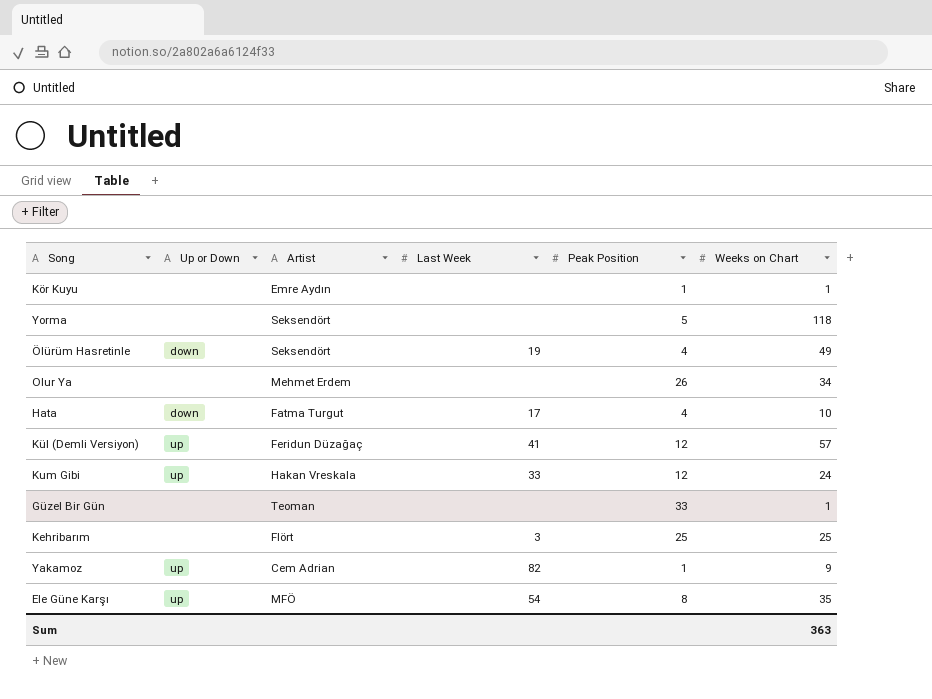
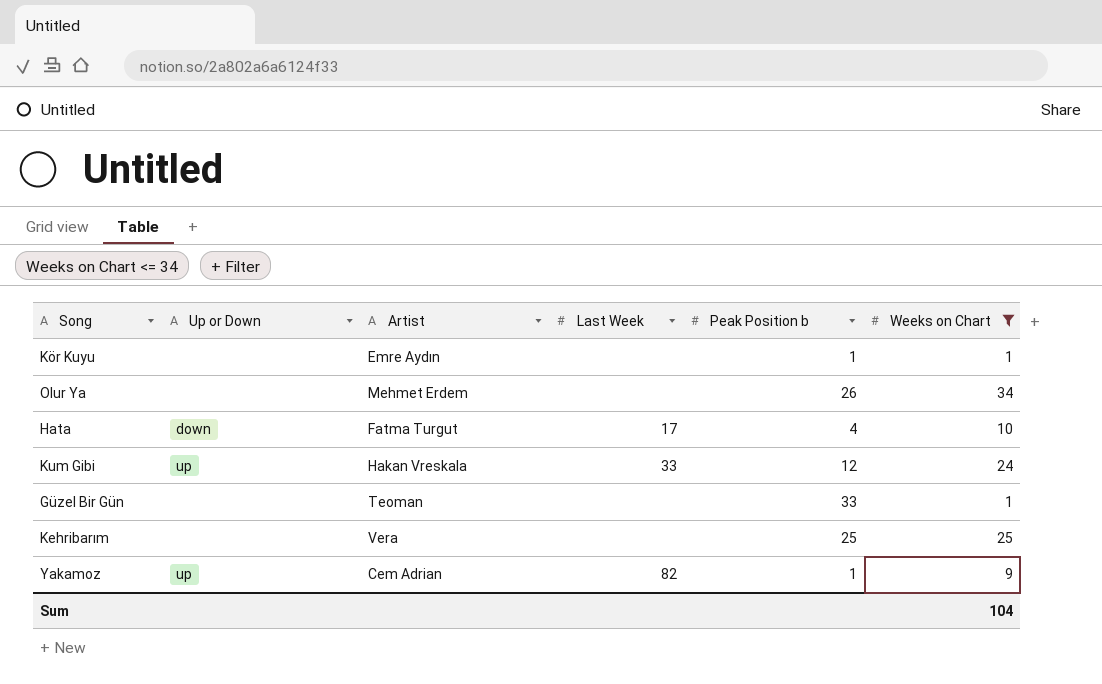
filter: none -> Weeks on Chart <= 34
column name: Peak Position -> Peak Position b
Kehribarım | Artist: Flört -> Vera
Kehribarım | Last Week: 3 -> none
Sum | Weeks on Chart: 363 -> 104

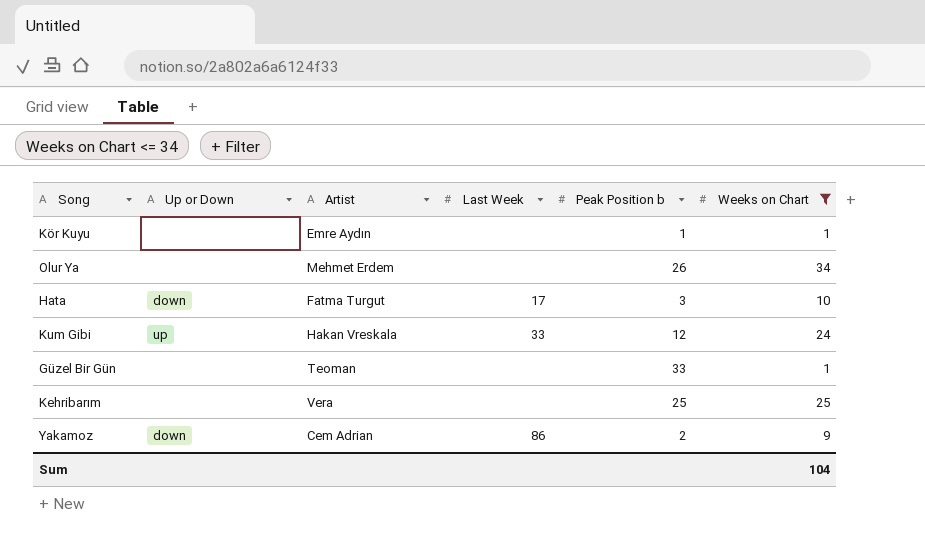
Hata | Peak Position b: 4 -> 3
Yakamoz | Up or Down: up -> down
Yakamoz | Last Week: 82 -> 86
Yakamoz | Peak Position b: 1 -> 2

